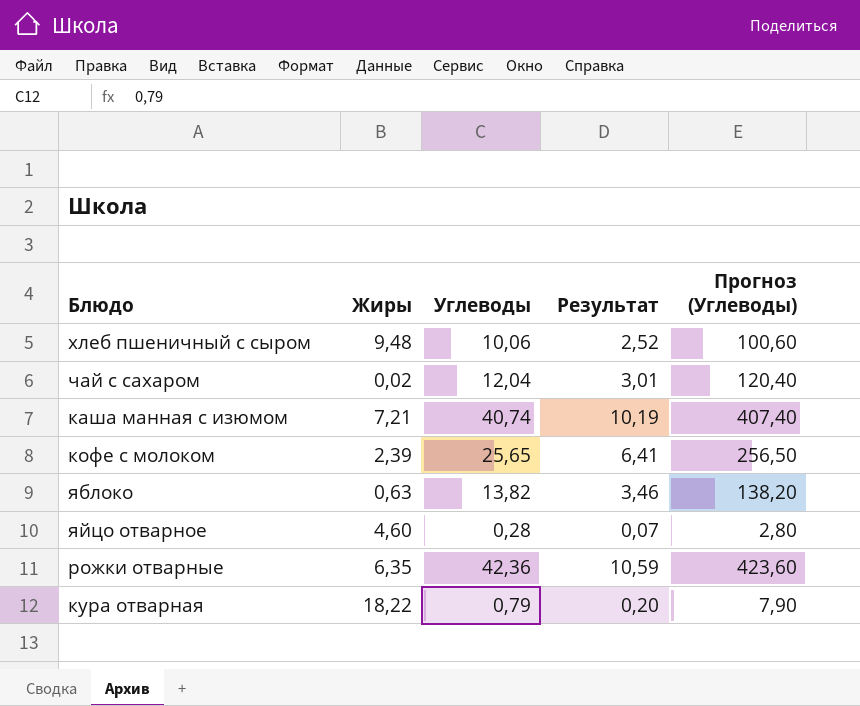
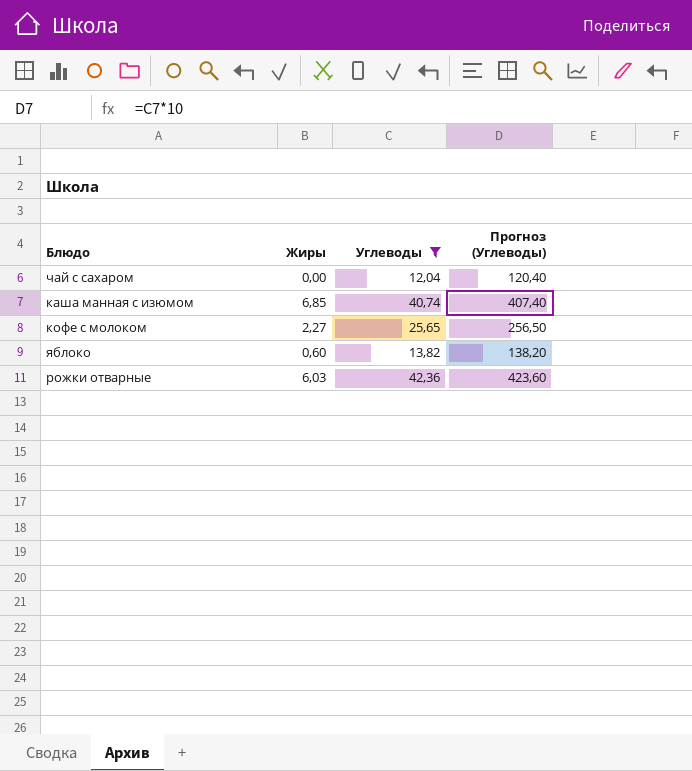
filter: none -> Углеводы >= 12,04
column Результат | formula: [Углеводы] * 0,25 -> none
чай с сахаром | Жиры: 0,02 -> 0,00
каша манная с изюмом | Жиры: 7,21 -> 6,85
кофе с молоком | Жиры: 2,39 -> 2,27
яблоко | Жиры: 0,63 -> 0,60
рожки отварные | Жиры: 6,35 -> 6,03

